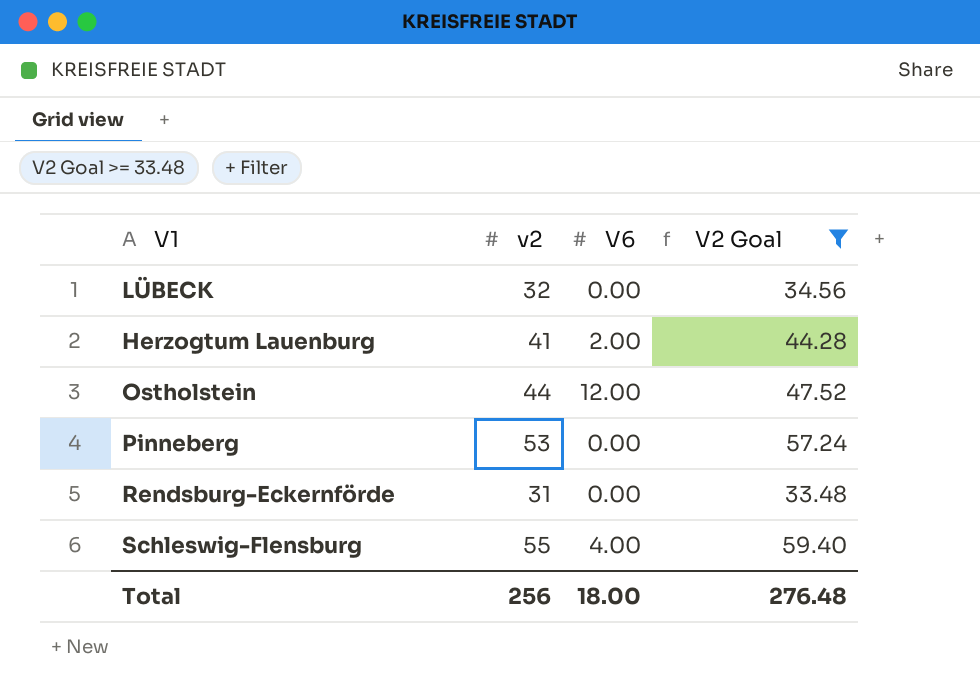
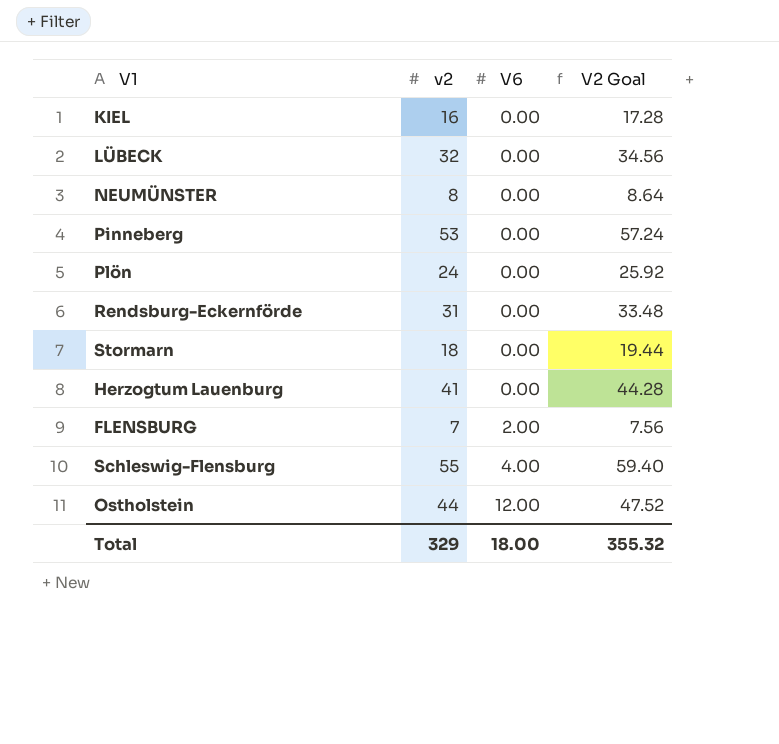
filter: V2 Goal >= 33.48 -> none
row order: none -> V6 ascending
Herzogtum Lauenburg | V6: 2.00 -> 0.00
Total | v2: 256 -> 329
Total | V2 Goal: 276.48 -> 355.32

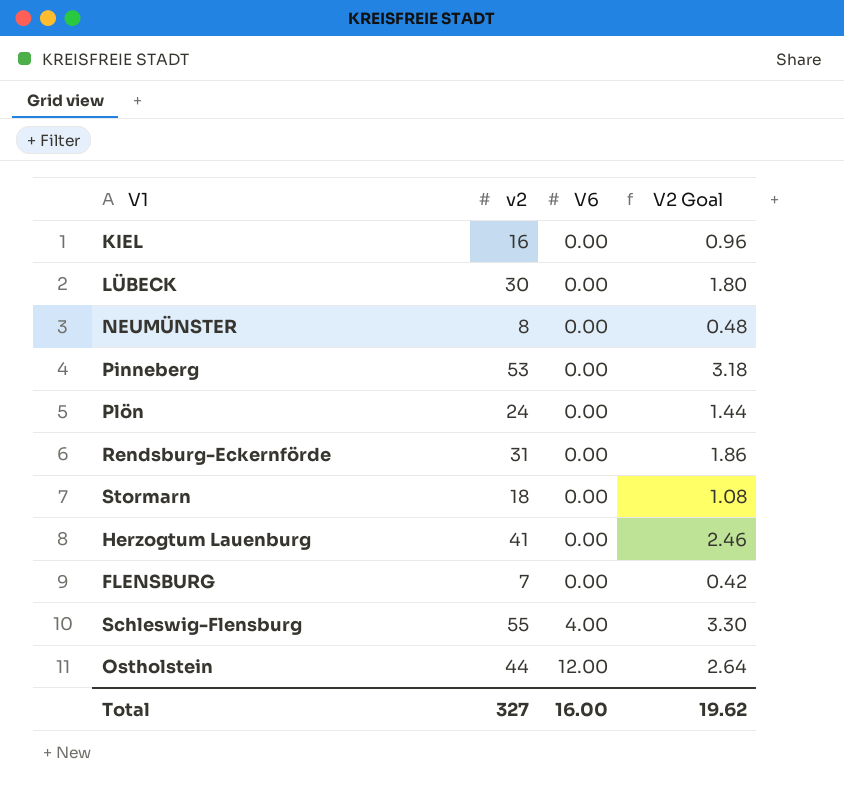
column V2 Goal | formula: [v2] * 1.08 -> [v2] * 0.06
LÜBECK | v2: 32 -> 30
FLENSBURG | V6: 2.00 -> 0.00
Total | v2: 329 -> 327
Total | V6: 18.00 -> 16.00
Total | V2 Goal: 355.32 -> 19.62

